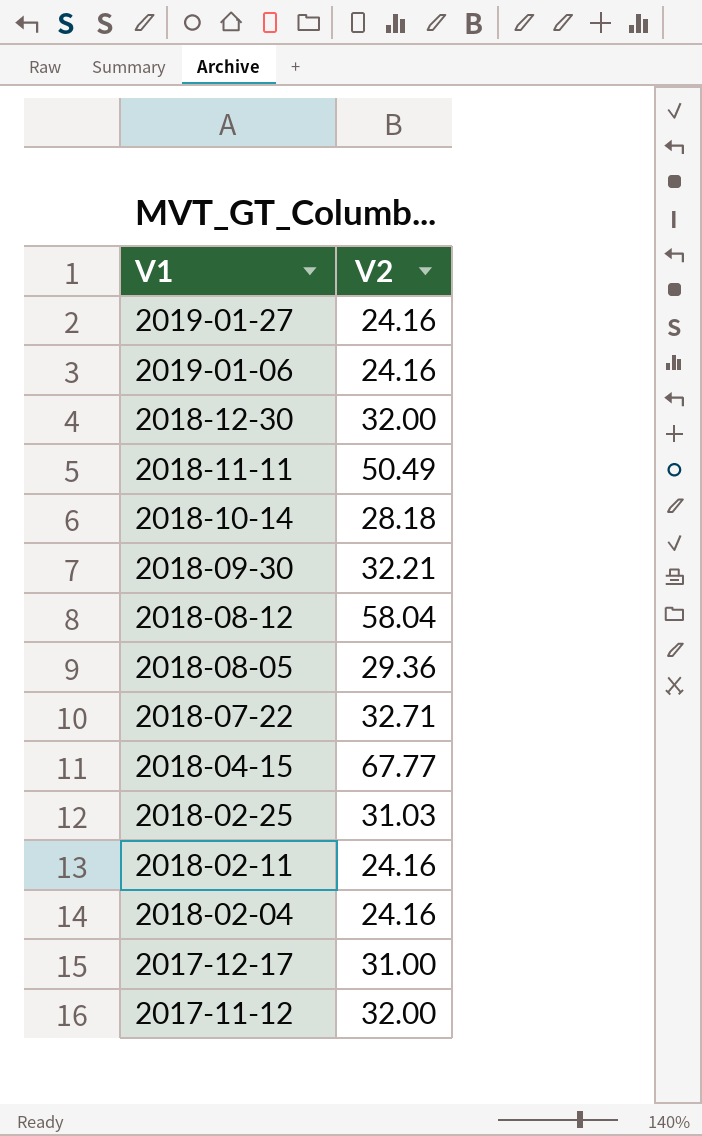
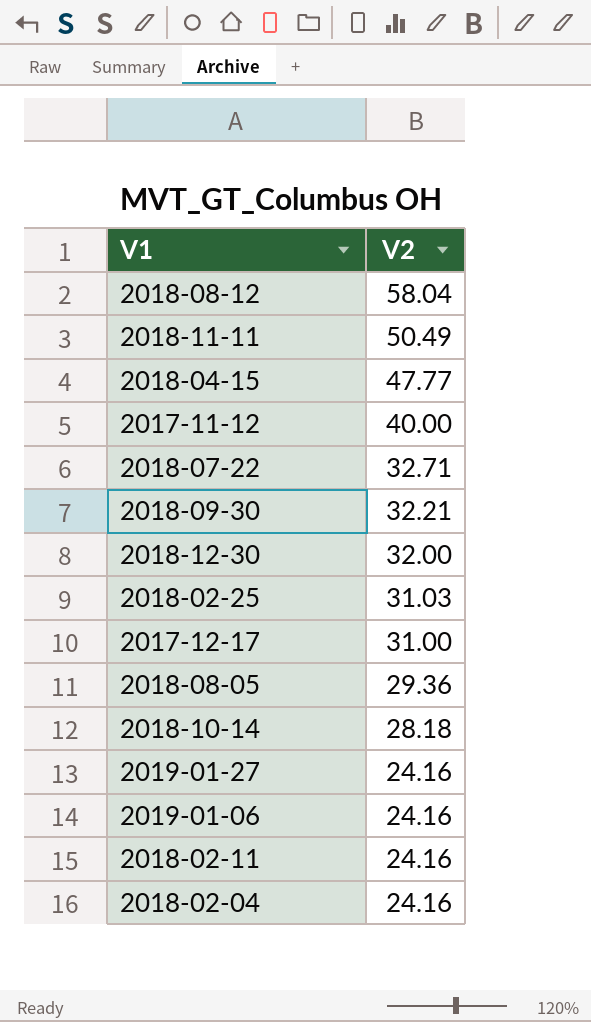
row order: V1 descending -> V2 descending
2018-04-15 | V2: 67.77 -> 47.77
2017-11-12 | V2: 32.00 -> 40.00

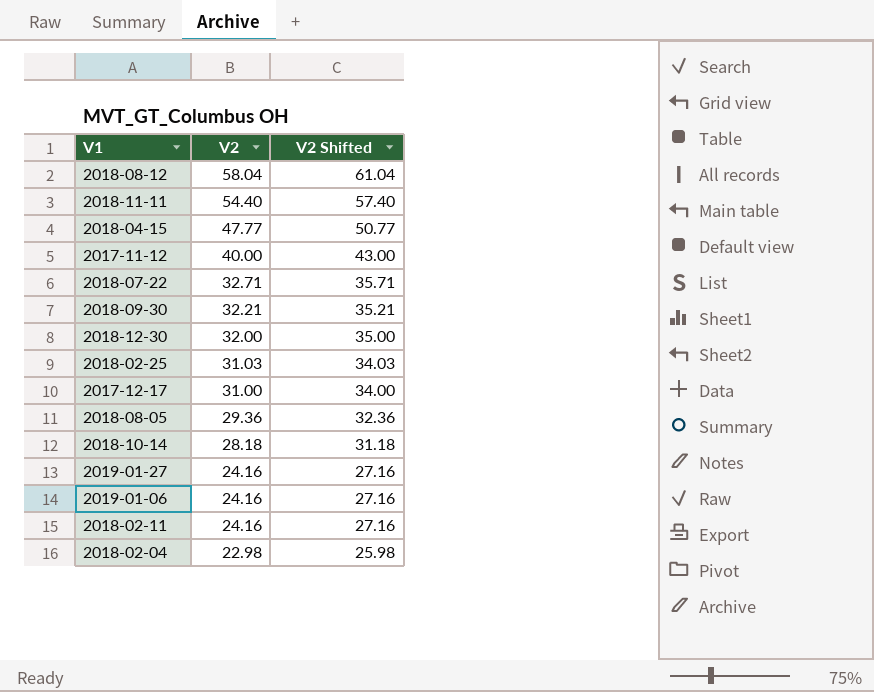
column V2 Shifted | formula: none -> [V2] + 3
2018-11-11 | V2: 50.49 -> 54.40
2018-02-04 | V2: 24.16 -> 22.98

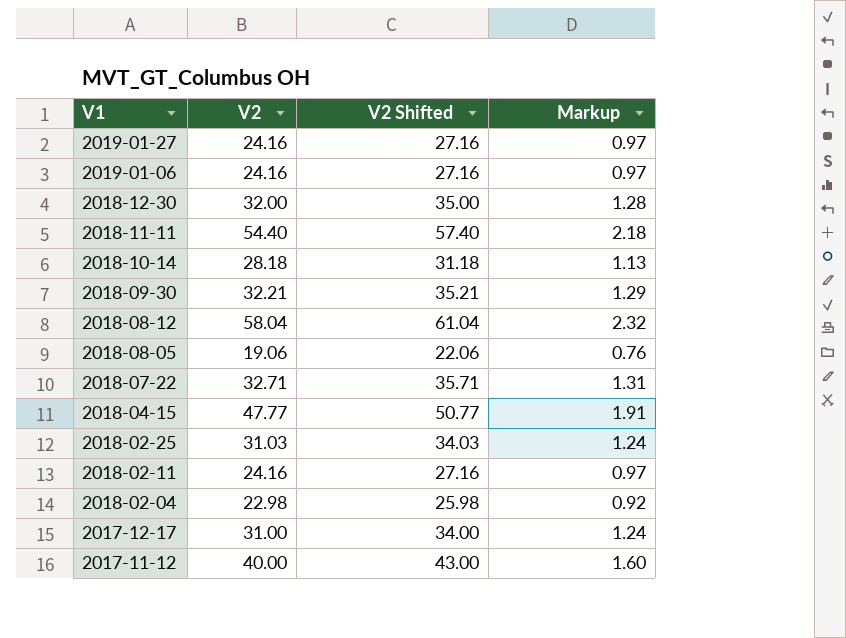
row order: V2 descending -> V1 descending
column Markup | formula: none -> [V2] * 0.04
2018-08-05 | V2: 29.36 -> 19.06
2018-08-05 | V2 Shifted: 32.36 -> 22.06

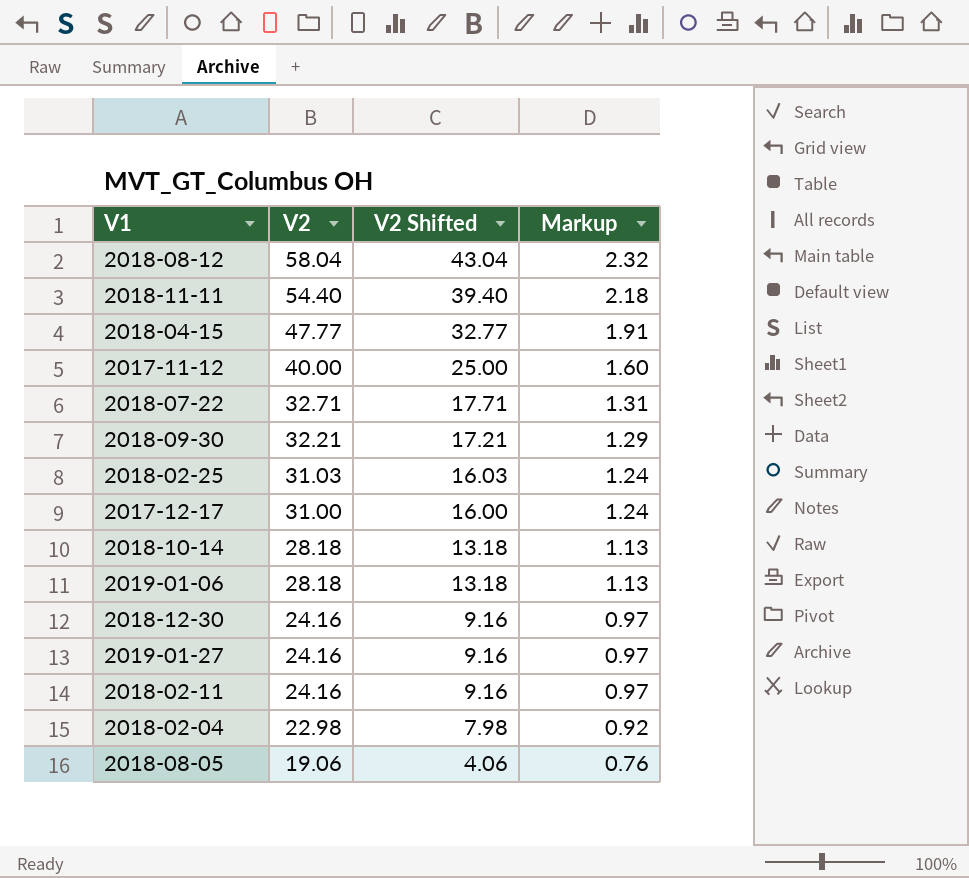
row order: V1 descending -> V2 descending
column V2 Shifted | formula: [V2] + 3 -> [V2] - 15
2019-01-06 | V2: 24.16 -> 28.18
2019-01-06 | Markup: 0.97 -> 1.13
2018-12-30 | V2: 32.00 -> 24.16
2018-12-30 | Markup: 1.28 -> 0.97

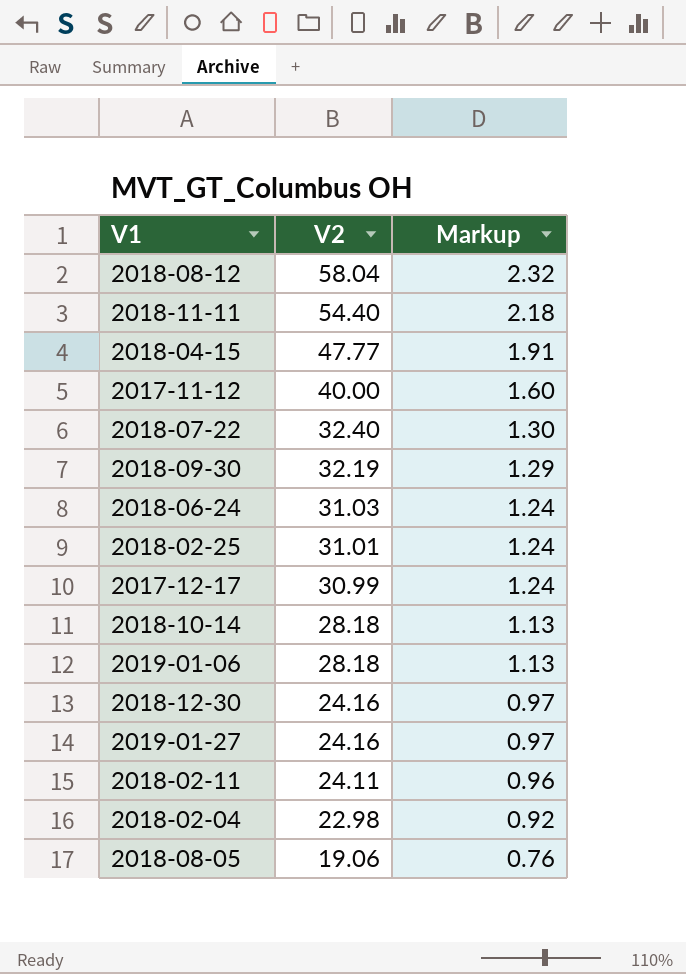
column V2 Shifted | formula: [V2] - 15 -> none
2018-07-22 | V2: 32.71 -> 32.40
2018-07-22 | Markup: 1.31 -> 1.30
2018-09-30 | V2: 32.21 -> 32.19
row 2018-06-24: none -> 31.03 | 1.24
2018-02-25 | V2: 31.03 -> 31.01
2017-12-17 | V2: 31.00 -> 30.99
2018-02-11 | V2: 24.16 -> 24.11
2018-02-11 | Markup: 0.97 -> 0.96

